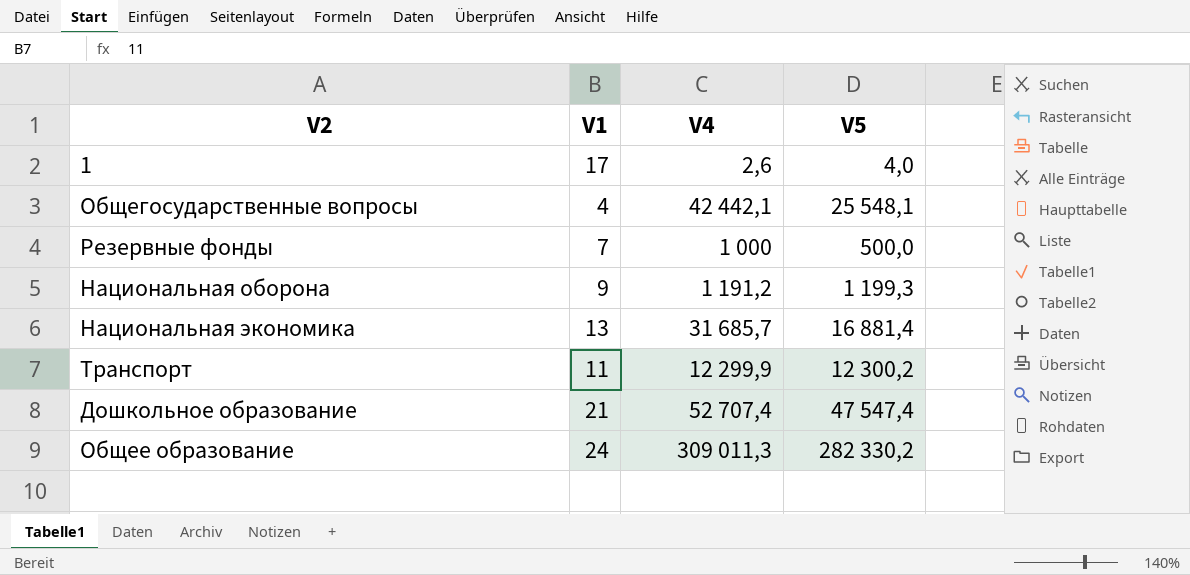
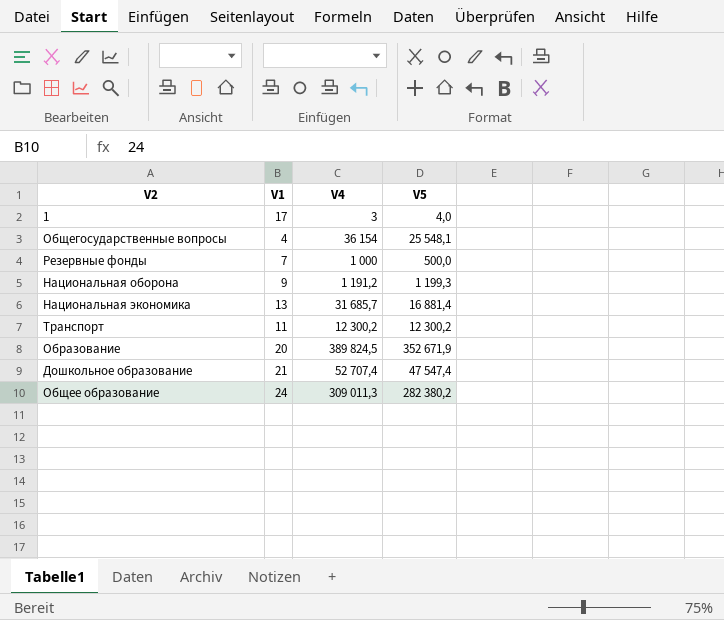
1 | V4: 2,6 -> 3
Общегосударственные вопросы | V4: 42 442,1 -> 36 154
Транспорт | V4: 12 299,9 -> 12 300,2
row Образование: none -> 20 | 389 824,5 | 352 671,9
Общее образование | V5: 282 330,2 -> 282 380,2

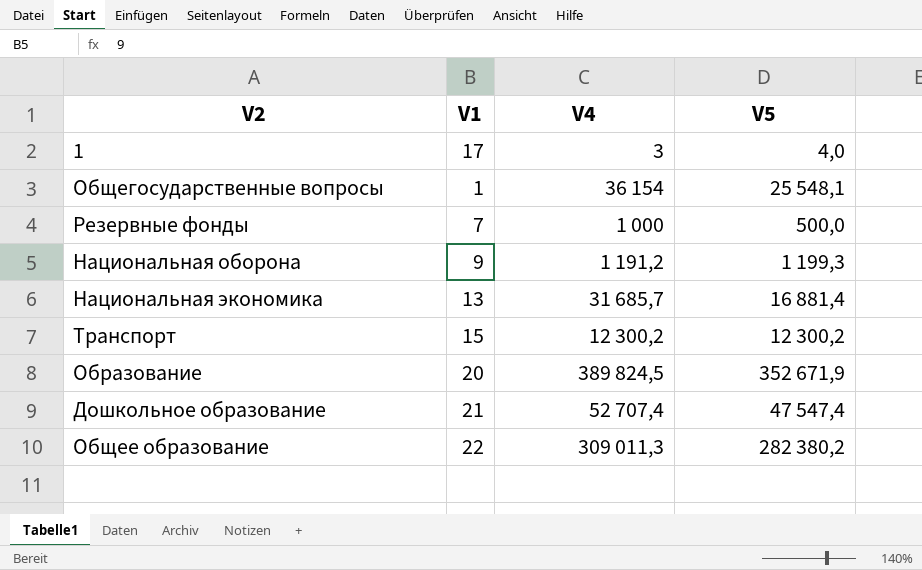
Общегосударственные вопросы | V1: 4 -> 1
Транспорт | V1: 11 -> 15
Общее образование | V1: 24 -> 22

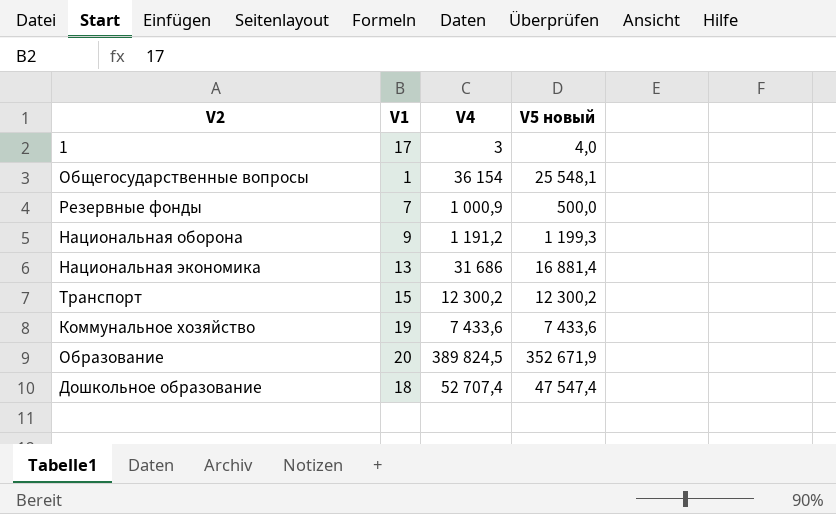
column name: V5 -> V5 новый
row Общее образование: 22 | 309 011,3 | 282 380,2 -> none
Резервные фонды | V4: 1 000 -> 1 000,9
Национальная экономика | V4: 31 685,7 -> 31 686
row Коммунальное хозяйство: none -> 19 | 7 433,6 | 7 433,6
Дошкольное образование | V1: 21 -> 18

